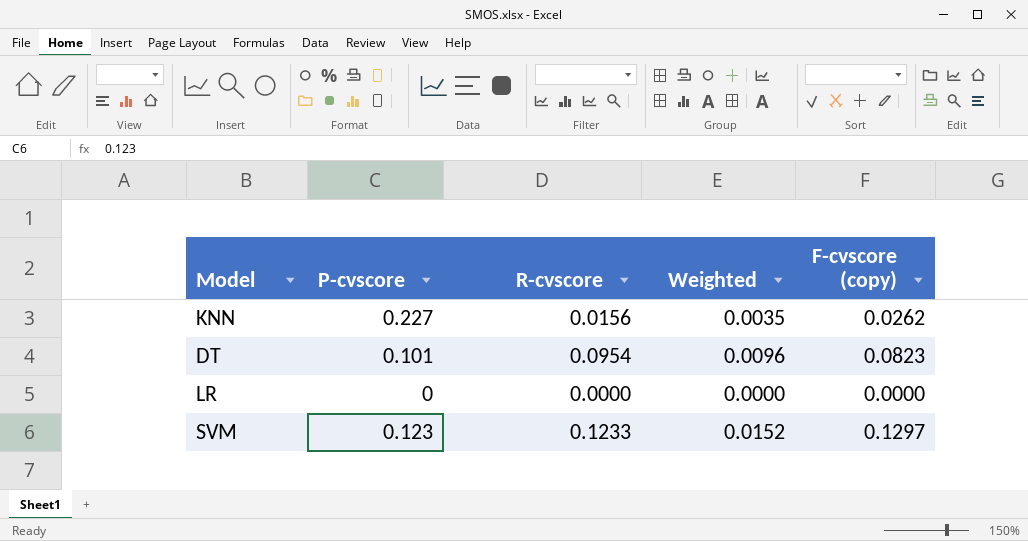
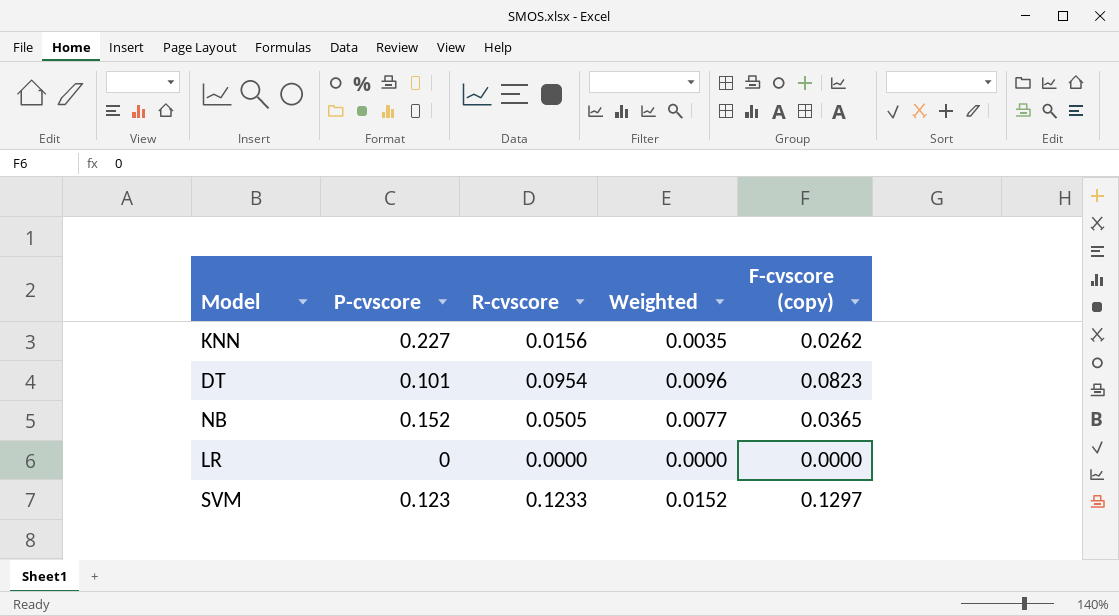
row NB: none -> 0.152 | 0.0505 | 0.0077 | 0.0365

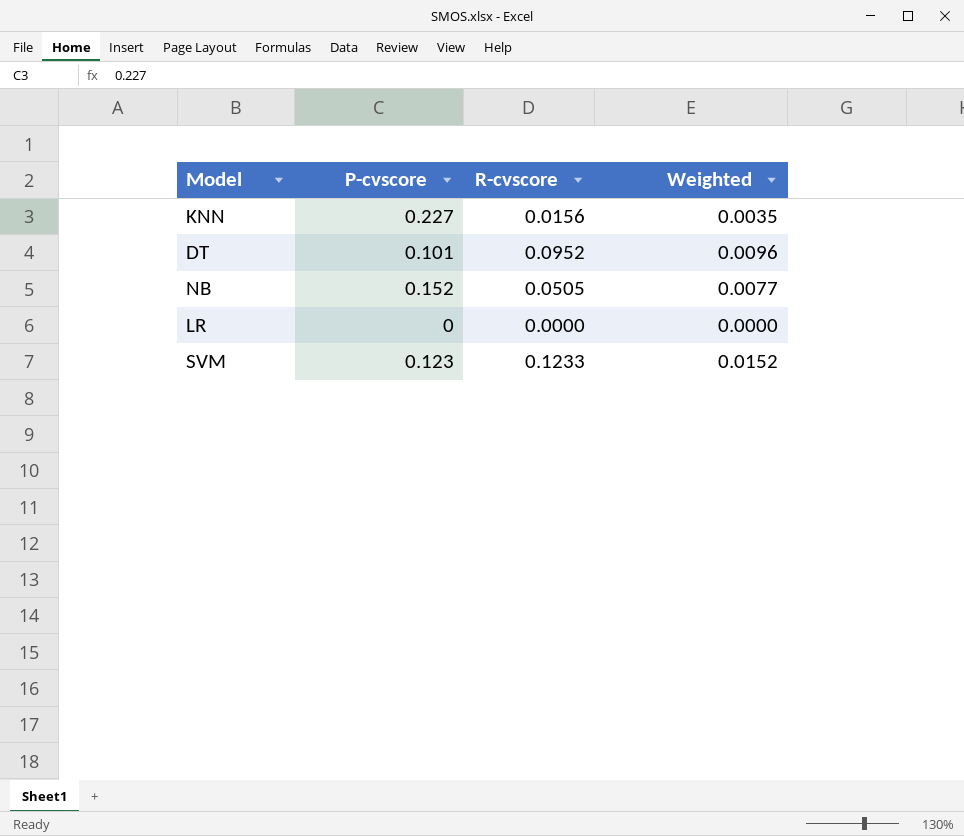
column F-cvscore (copy) | position: 5 -> none
DT | R-cvscore: 0.0954 -> 0.0952

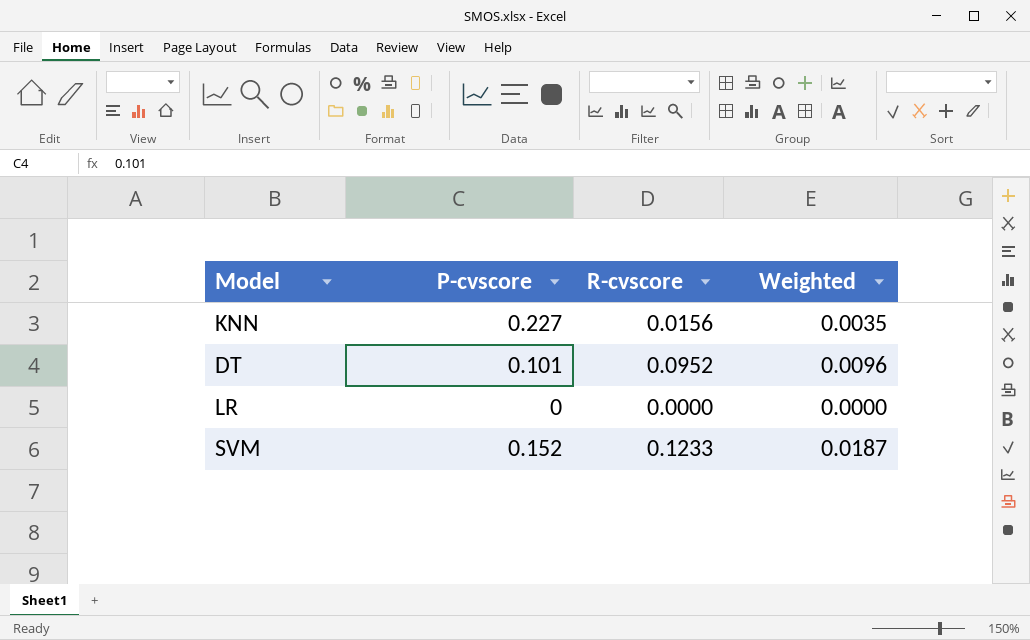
row NB: 0.152 | 0.0505 | 0.0077 -> none
SVM | P-cvscore: 0.123 -> 0.152
SVM | Weighted: 0.0152 -> 0.0187

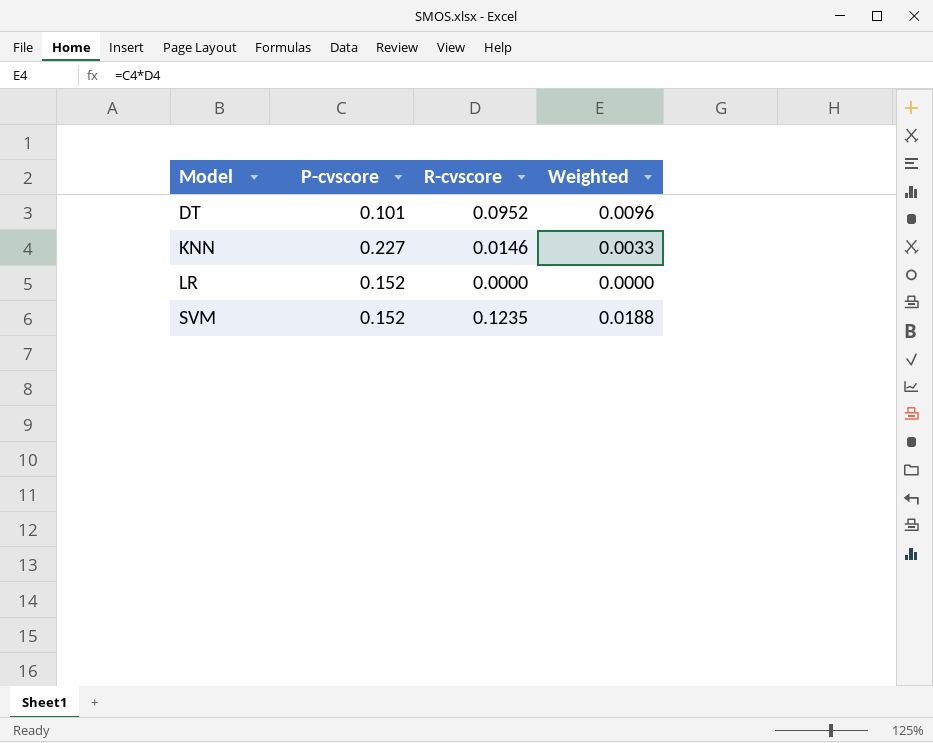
row order: none -> Model ascending
KNN | R-cvscore: 0.0156 -> 0.0146
KNN | Weighted: 0.0035 -> 0.0033
LR | P-cvscore: 0 -> 0.152
SVM | R-cvscore: 0.1233 -> 0.1235
SVM | Weighted: 0.0187 -> 0.0188

